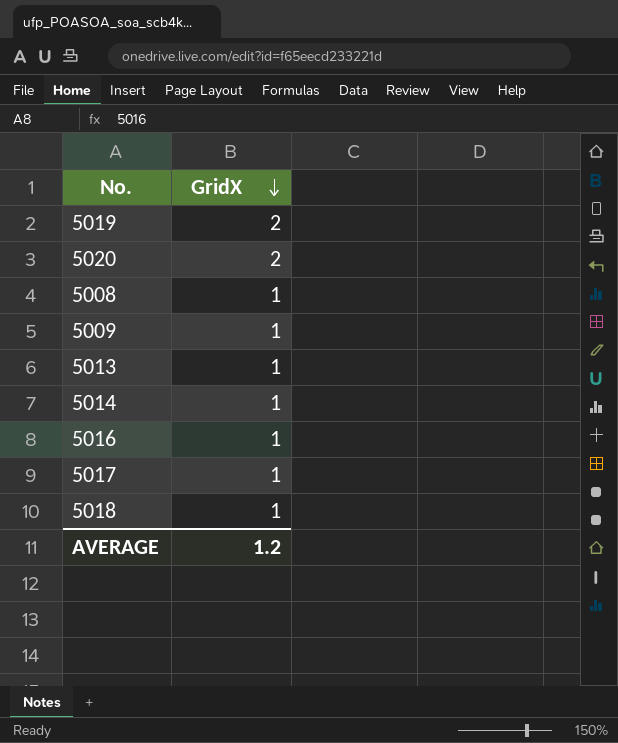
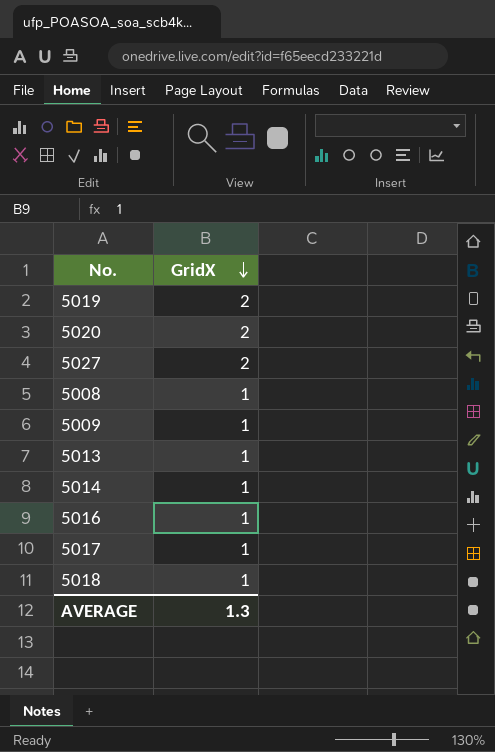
row 5027: none -> 2
AVERAGE | GridX: 1.2 -> 1.3

